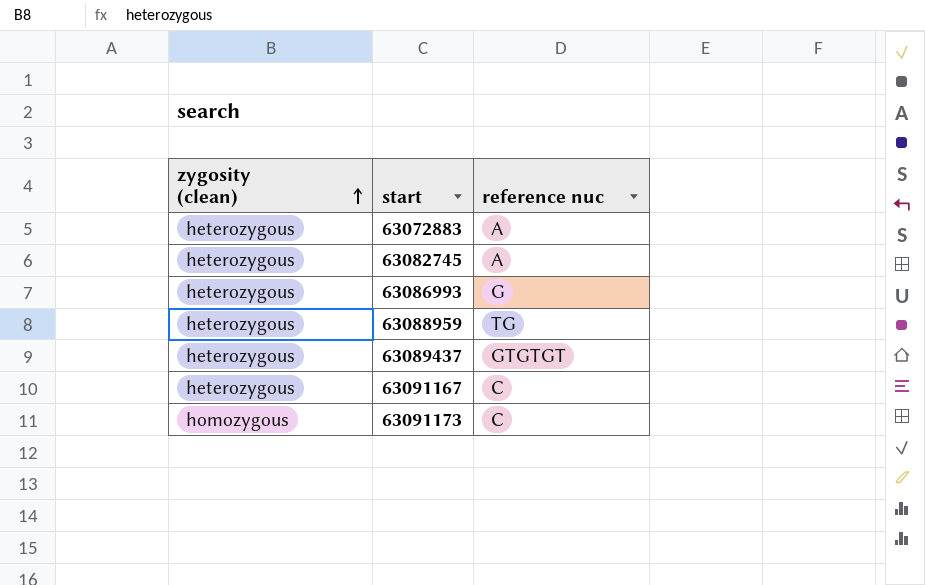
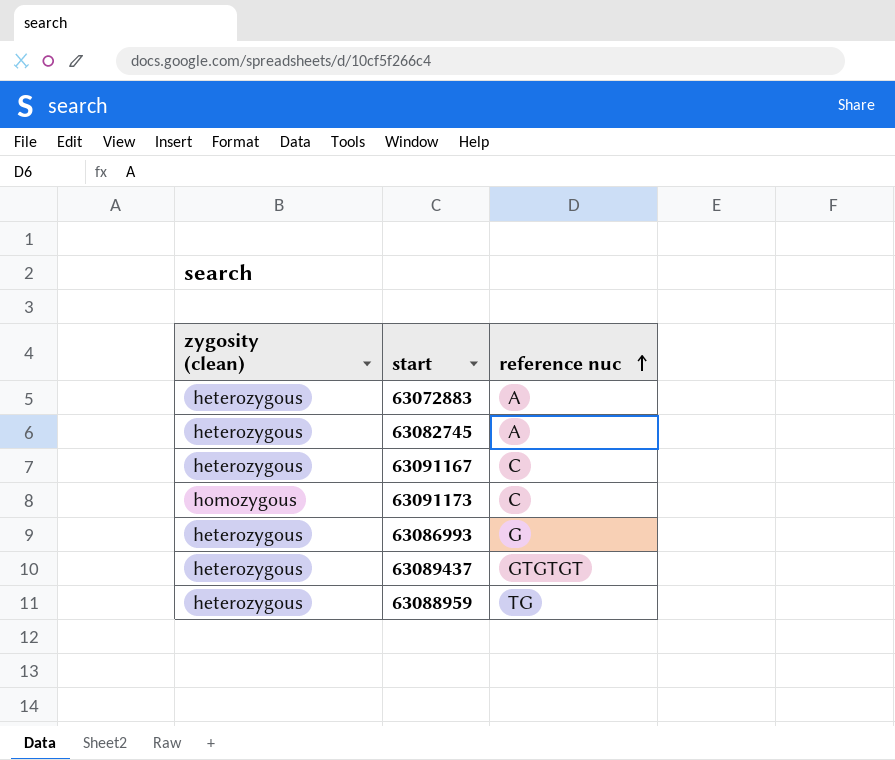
row order: zygosity (clean) ascending -> reference nuc ascending

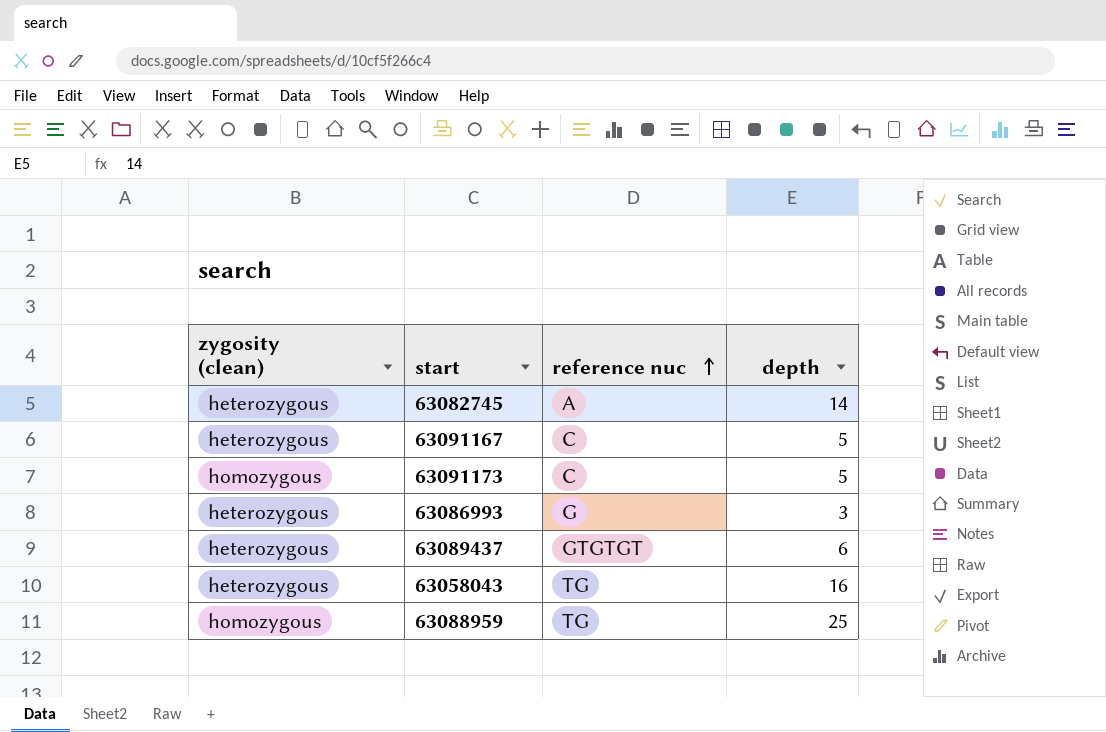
column depth | position: none -> 4
row 63072883: heterozygous | A -> none
row 63058043: none -> heterozygous | TG | 16
63088959 | zygosity (clean): heterozygous -> homozygous

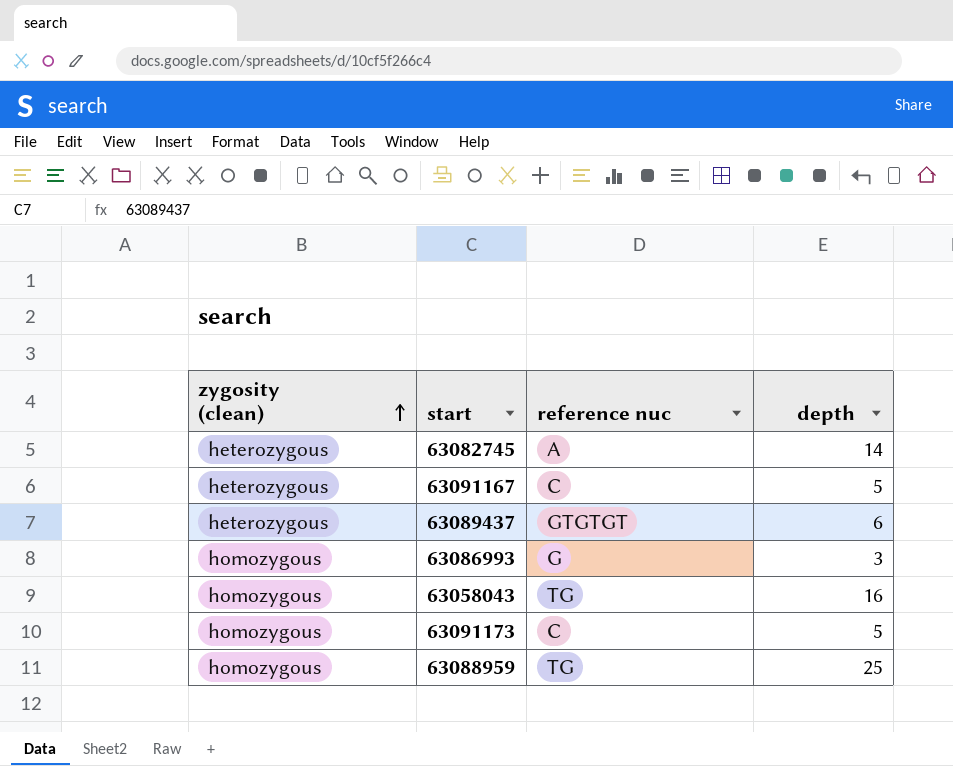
row order: reference nuc ascending -> zygosity (clean) ascending
63086993 | zygosity (clean): heterozygous -> homozygous
63058043 | zygosity (clean): heterozygous -> homozygous

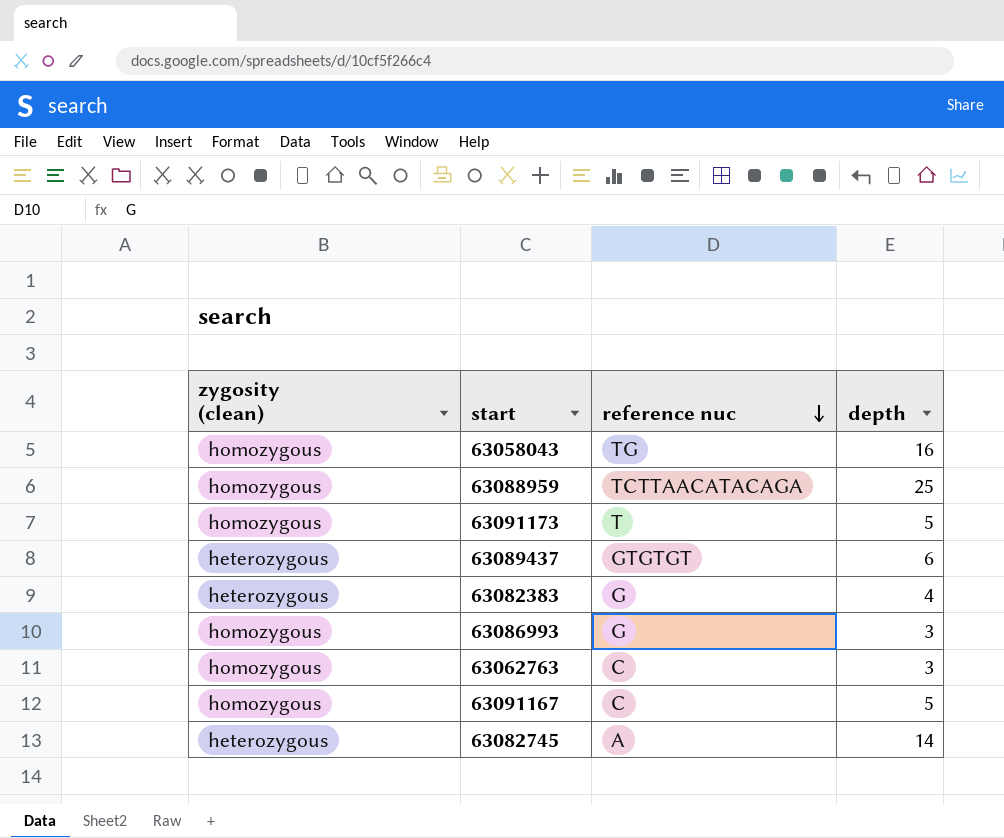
row order: zygosity (clean) ascending -> reference nuc descending
63088959 | reference nuc: TG -> TCTTAACATACAGA
63091173 | reference nuc: C -> T
row 63082383: none -> heterozygous | G | 4
row 63062763: none -> homozygous | C | 3
63091167 | zygosity (clean): heterozygous -> homozygous

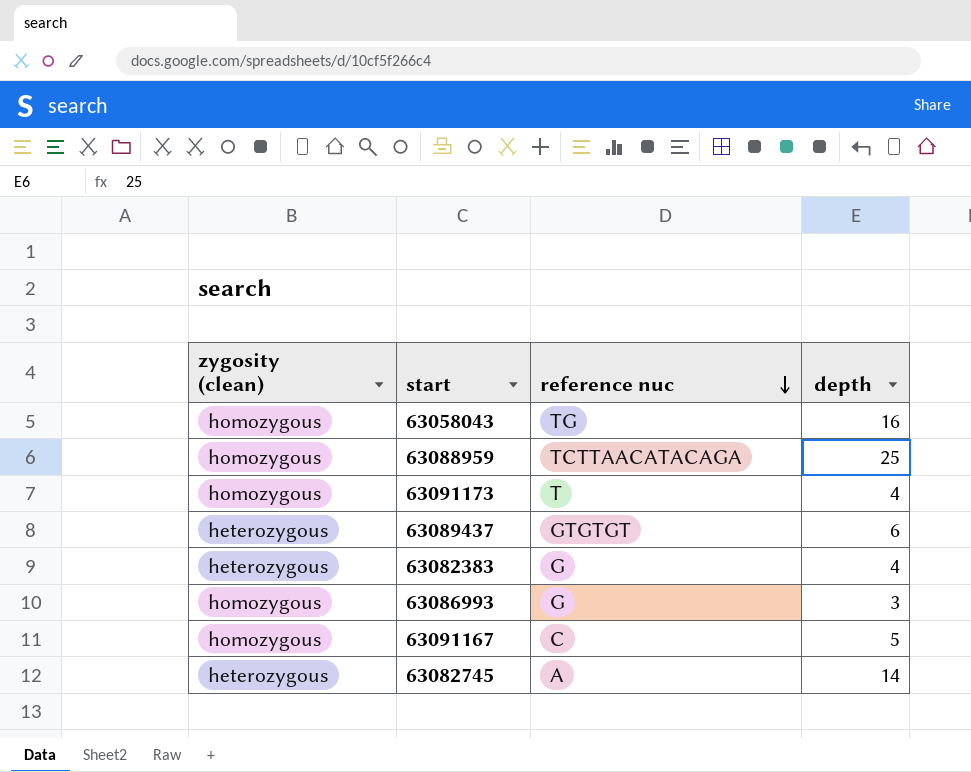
row 63062763: homozygous | C | 3 -> none
63091173 | depth: 5 -> 4

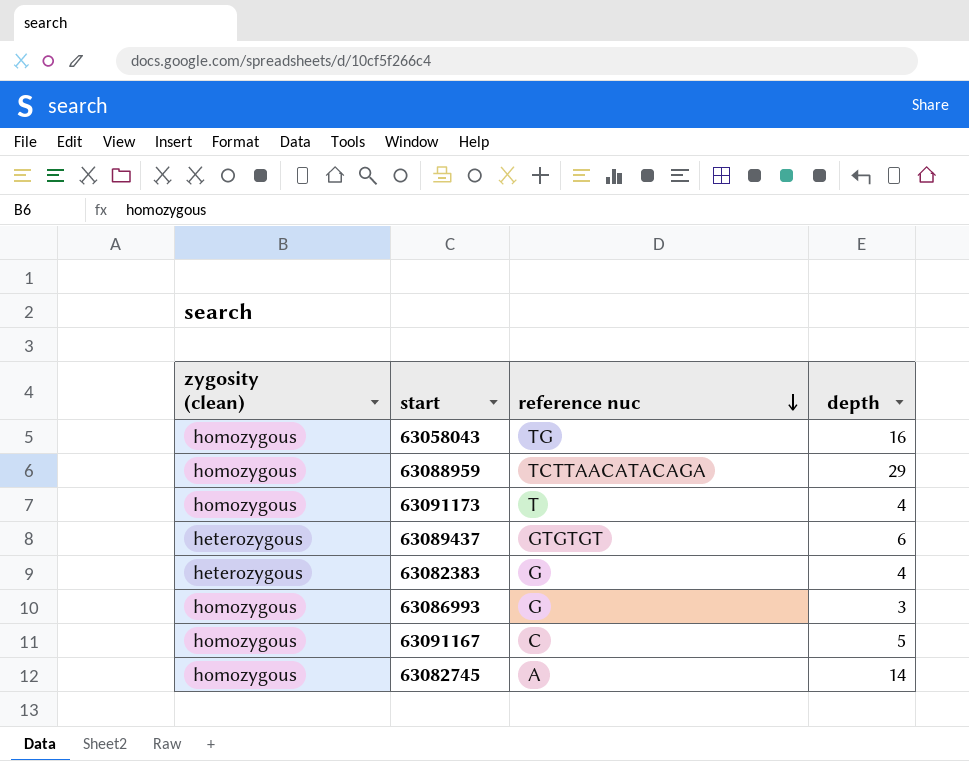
63088959 | depth: 25 -> 29
63082745 | zygosity (clean): heterozygous -> homozygous

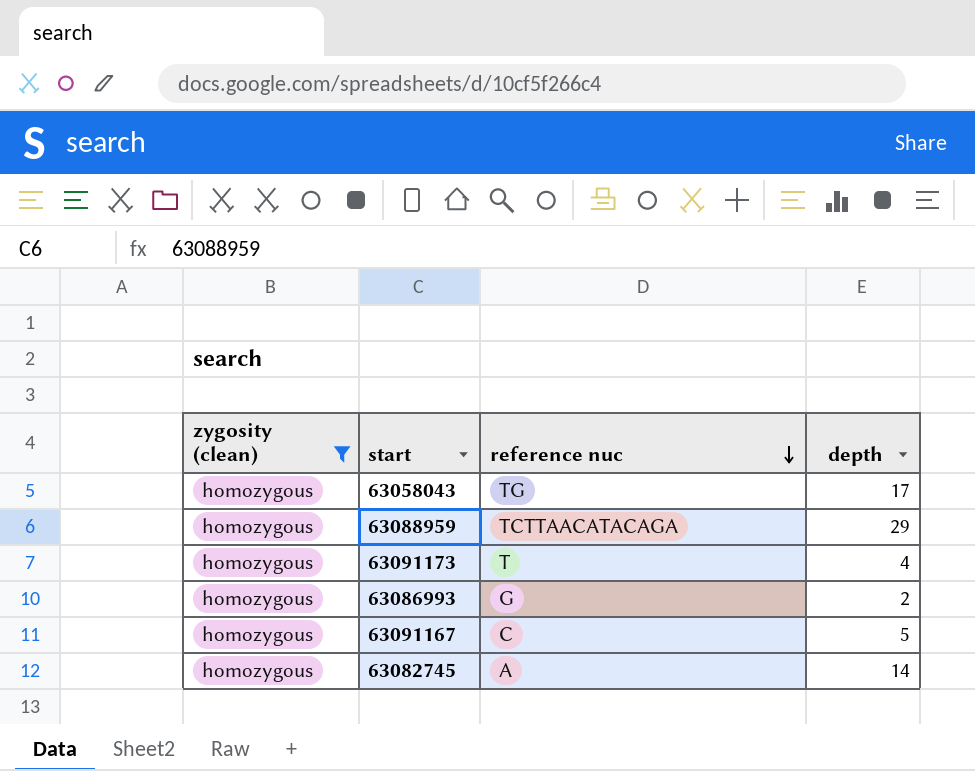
filter: none -> zygosity (clean) = homozygous
63058043 | depth: 16 -> 17
63086993 | depth: 3 -> 2

